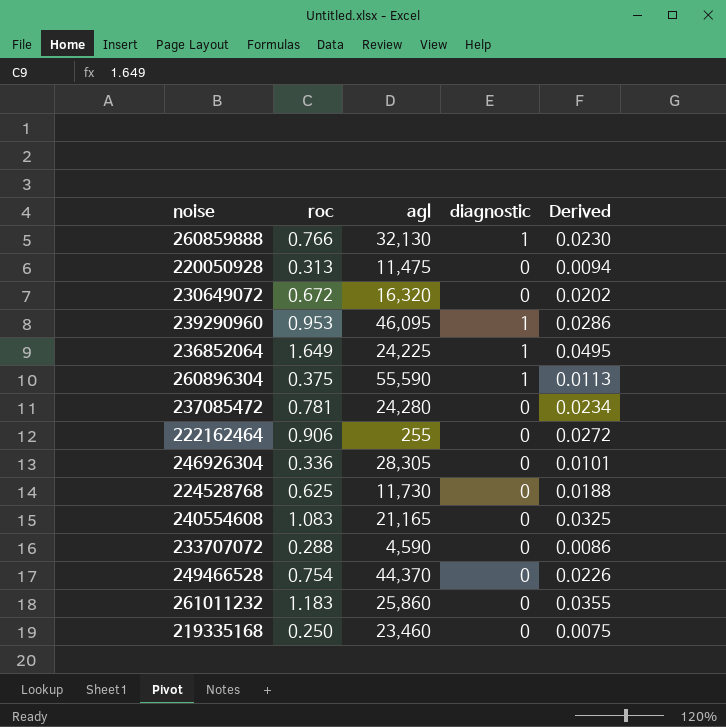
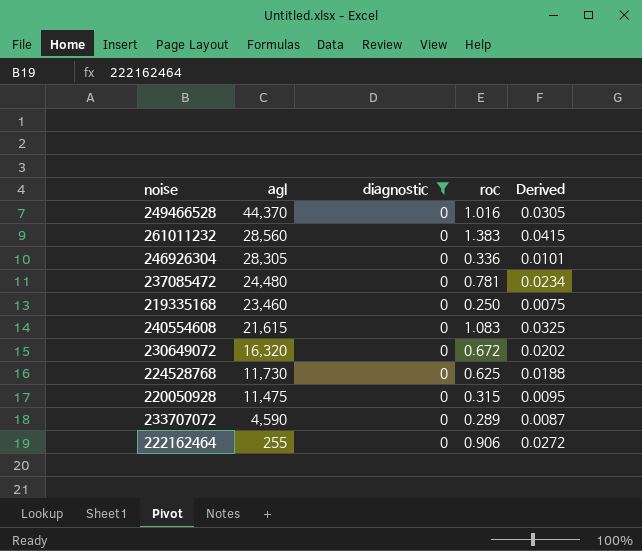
filter: none -> diagnostic = 0
row order: none -> agl descending
column roc | position: 2 -> 4
249466528 | roc: 0.754 -> 1.016
249466528 | Derived: 0.0226 -> 0.0305
261011232 | agl: 25,860 -> 28,560
261011232 | roc: 1.183 -> 1.383
261011232 | Derived: 0.0355 -> 0.0415
237085472 | agl: 24,280 -> 24,480
240554608 | agl: 21,165 -> 21,615
220050928 | roc: 0.313 -> 0.315
220050928 | Derived: 0.0094 -> 0.0095
233707072 | roc: 0.288 -> 0.289
233707072 | Derived: 0.0086 -> 0.0087

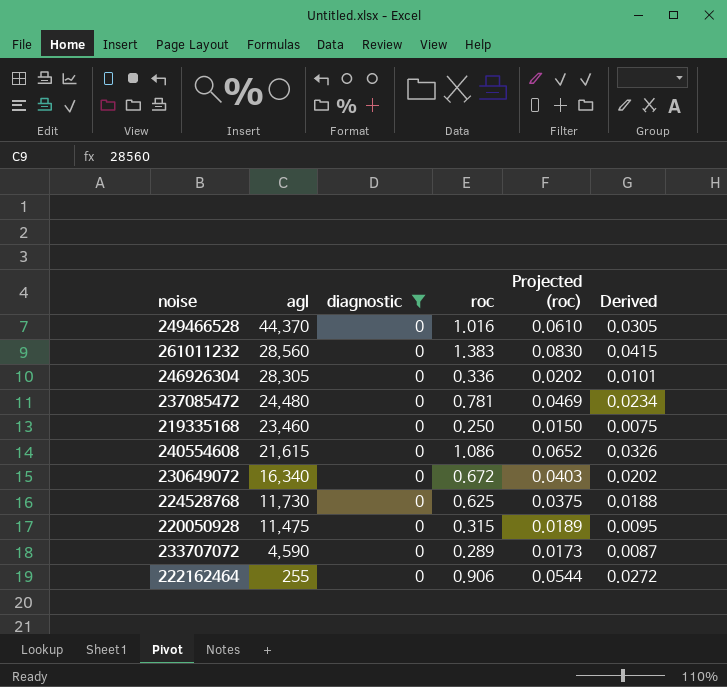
column Projected (roc) | formula: none -> [roc] * 0.06
240554608 | roc: 1.083 -> 1.086
240554608 | Derived: 0.0325 -> 0.0326
230649072 | agl: 16,320 -> 16,340

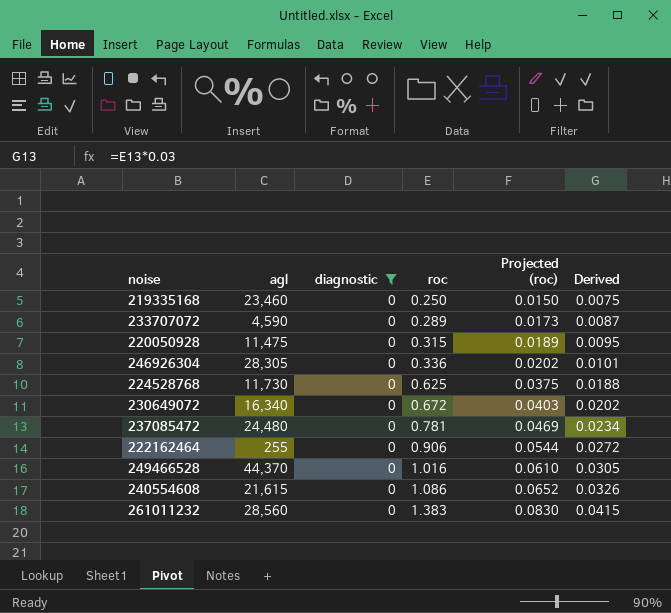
row order: agl descending -> roc ascending

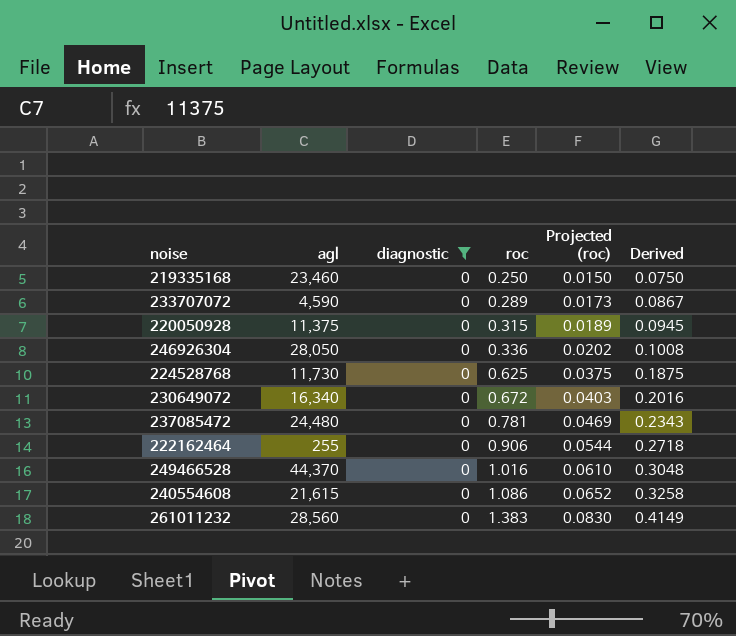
column Derived | formula: [roc] * 0.03 -> [roc] * 0.3
220050928 | agl: 11,475 -> 11,375
246926304 | agl: 28,305 -> 28,050

